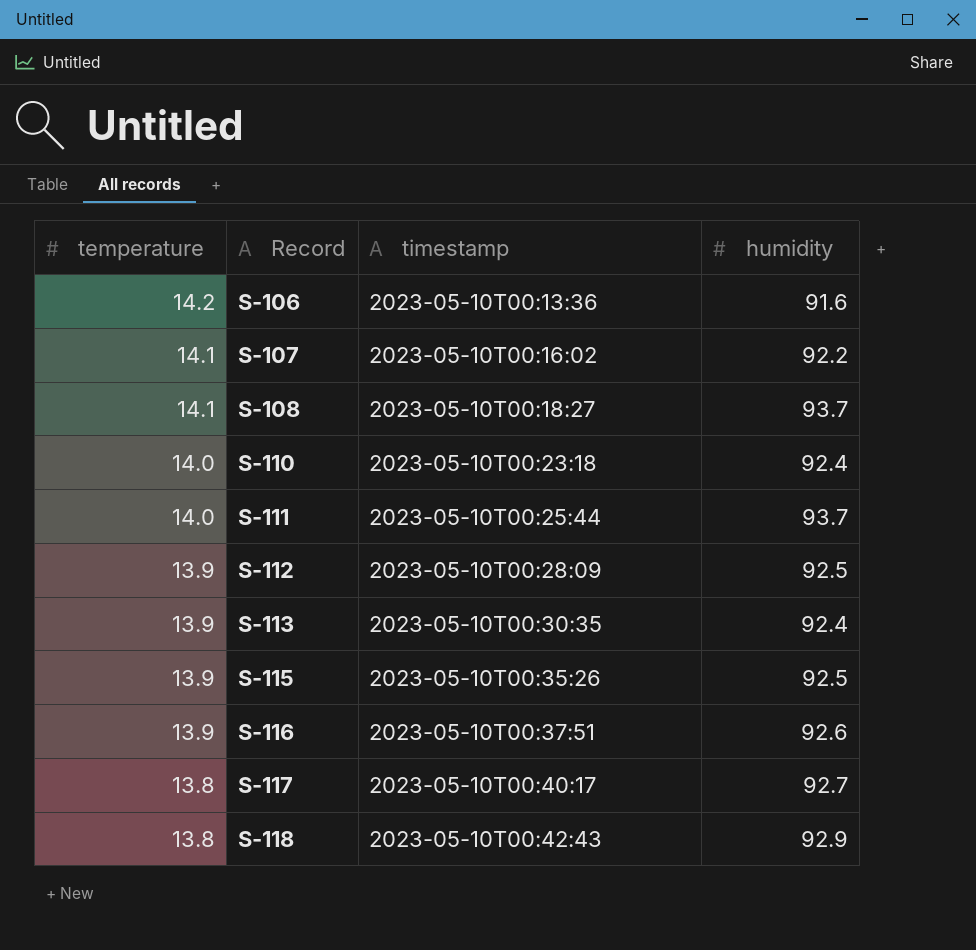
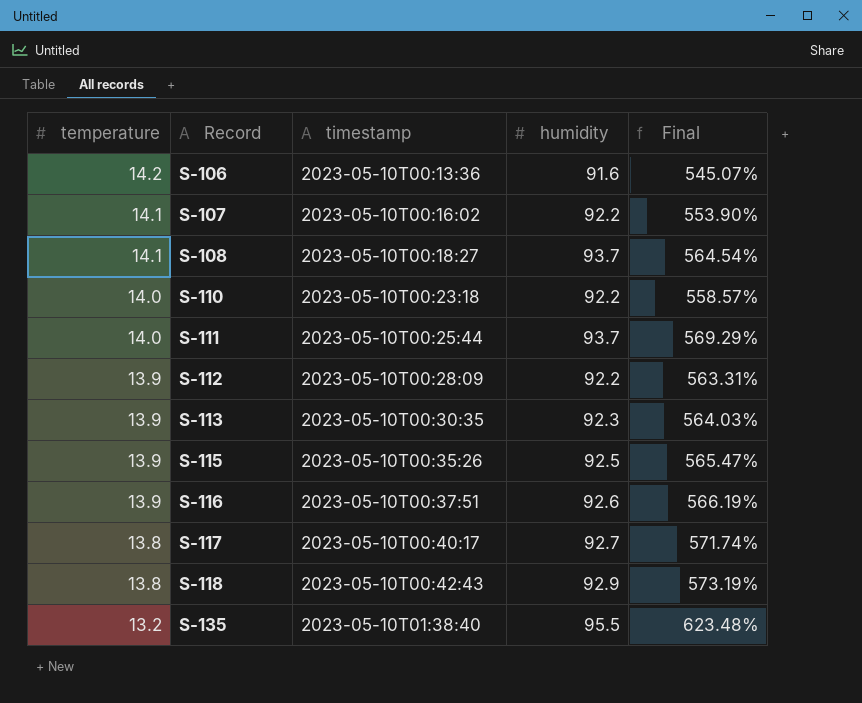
column Final | formula: none -> ([humidity] - [temperature]) / [temperature]
S-110 | humidity: 92.4 -> 92.2
S-112 | humidity: 92.5 -> 92.2
S-113 | humidity: 92.4 -> 92.3
row S-135: none -> 13.2 | 2023-05-10T01:38:40 | 95.5 | 623.48%

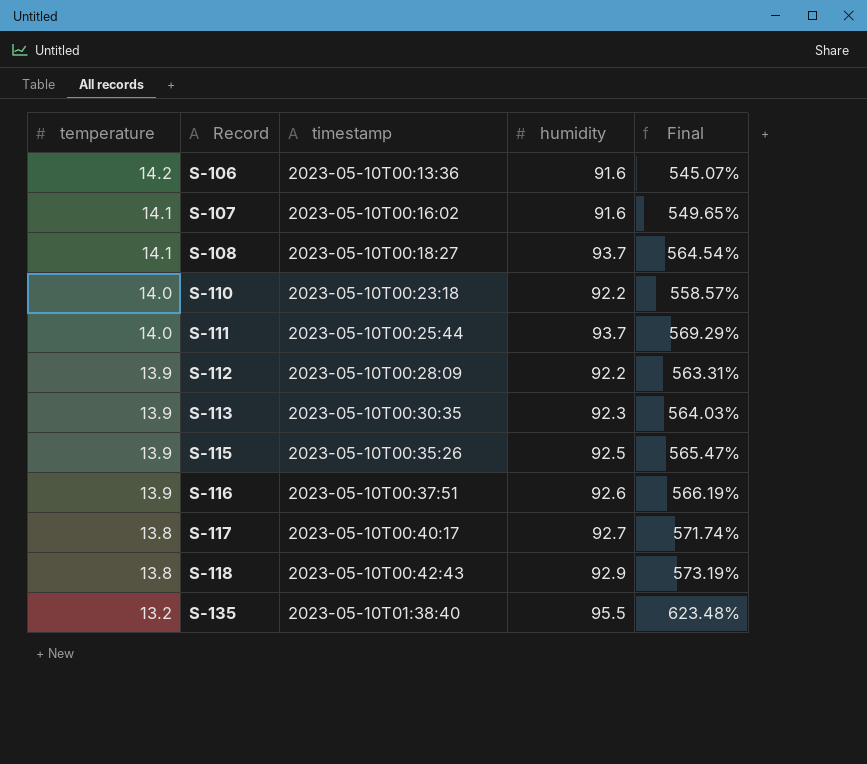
S-107 | humidity: 92.2 -> 91.6
S-107 | Final: 553.90% -> 549.65%

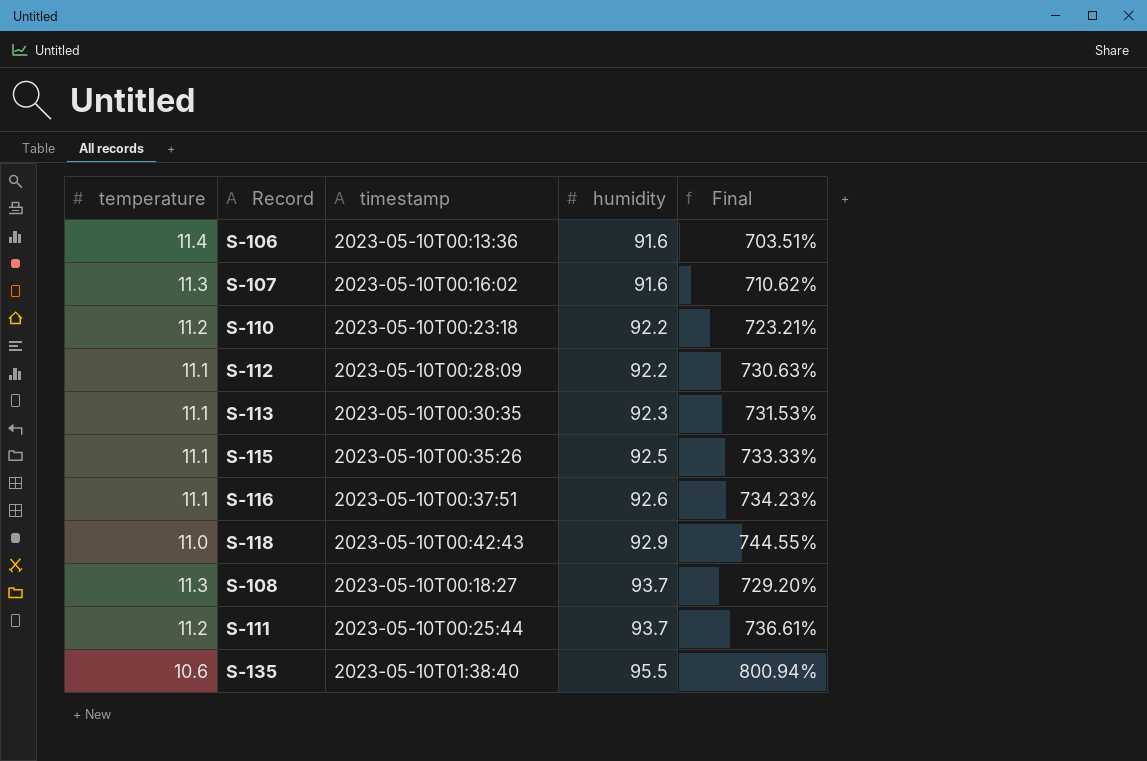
row order: temperature descending -> humidity ascending
row S-117: 13.8 | 2023-05-10T00:40:17 | 92.7 | 571.74% -> none
S-106 | temperature: 14.2 -> 11.4
S-106 | Final: 545.07% -> 703.51%
S-107 | temperature: 14.1 -> 11.3
S-107 | Final: 549.65% -> 710.62%
S-110 | temperature: 14.0 -> 11.2
S-110 | Final: 558.57% -> 723.21%
S-112 | temperature: 13.9 -> 11.1
S-112 | Final: 563.31% -> 730.63%
S-113 | temperature: 13.9 -> 11.1
S-113 | Final: 564.03% -> 731.53%
S-115 | temperature: 13.9 -> 11.1
S-115 | Final: 565.47% -> 733.33%
S-116 | temperature: 13.9 -> 11.1
S-116 | Final: 566.19% -> 734.23%
S-118 | temperature: 13.8 -> 11.0
S-118 | Final: 573.19% -> 744.55%
S-108 | temperature: 14.1 -> 11.3
S-108 | Final: 564.54% -> 729.20%
S-111 | temperature: 14.0 -> 11.2
S-111 | Final: 569.29% -> 736.61%
S-135 | temperature: 13.2 -> 10.6
S-135 | Final: 623.48% -> 800.94%

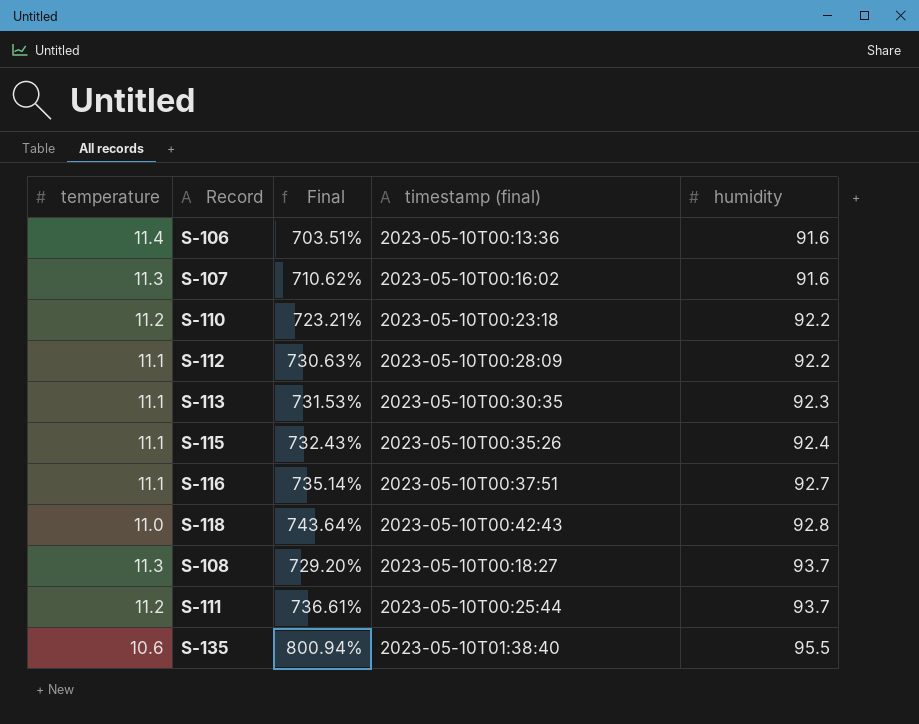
column Final | position: 5 -> 3
column name: timestamp -> timestamp (final)
S-115 | Final: 733.33% -> 732.43%
S-115 | humidity: 92.5 -> 92.4
S-116 | Final: 734.23% -> 735.14%
S-116 | humidity: 92.6 -> 92.7
S-118 | Final: 744.55% -> 743.64%
S-118 | humidity: 92.9 -> 92.8

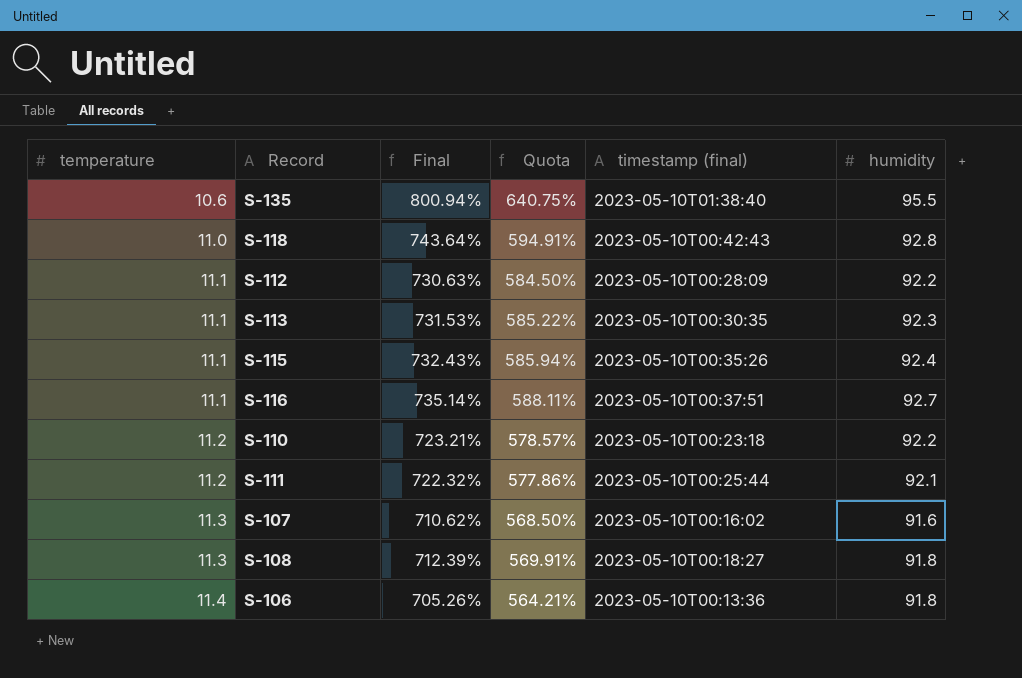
row order: humidity ascending -> temperature ascending
column Quota | formula: none -> [Final] * 0.8
S-111 | Final: 736.61% -> 722.32%
S-111 | humidity: 93.7 -> 92.1
S-108 | Final: 729.20% -> 712.39%
S-108 | humidity: 93.7 -> 91.8
S-106 | Final: 703.51% -> 705.26%
S-106 | humidity: 91.6 -> 91.8

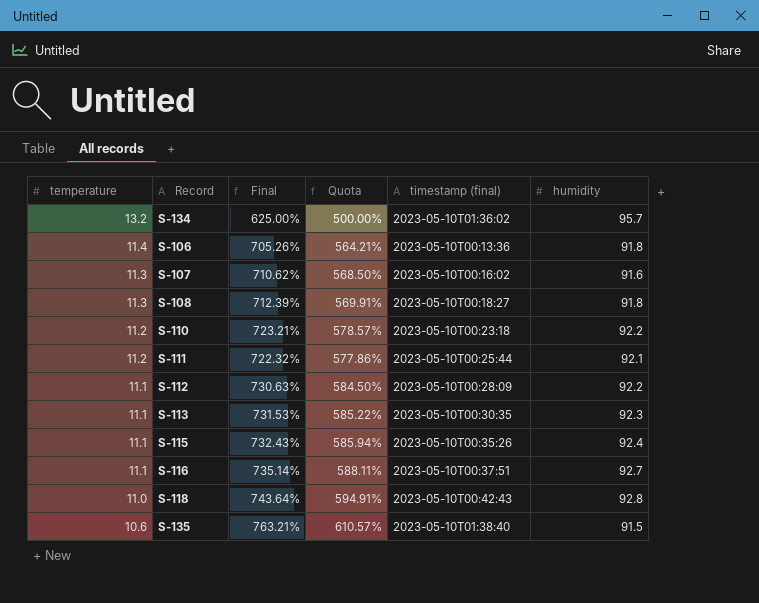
row order: temperature ascending -> temperature descending
row S-134: none -> 13.2 | 625.00% | 500.00% | 2023-05-10T01:36:02 | 95.7
S-135 | Final: 800.94% -> 763.21%
S-135 | Quota: 640.75% -> 610.57%
S-135 | humidity: 95.5 -> 91.5

